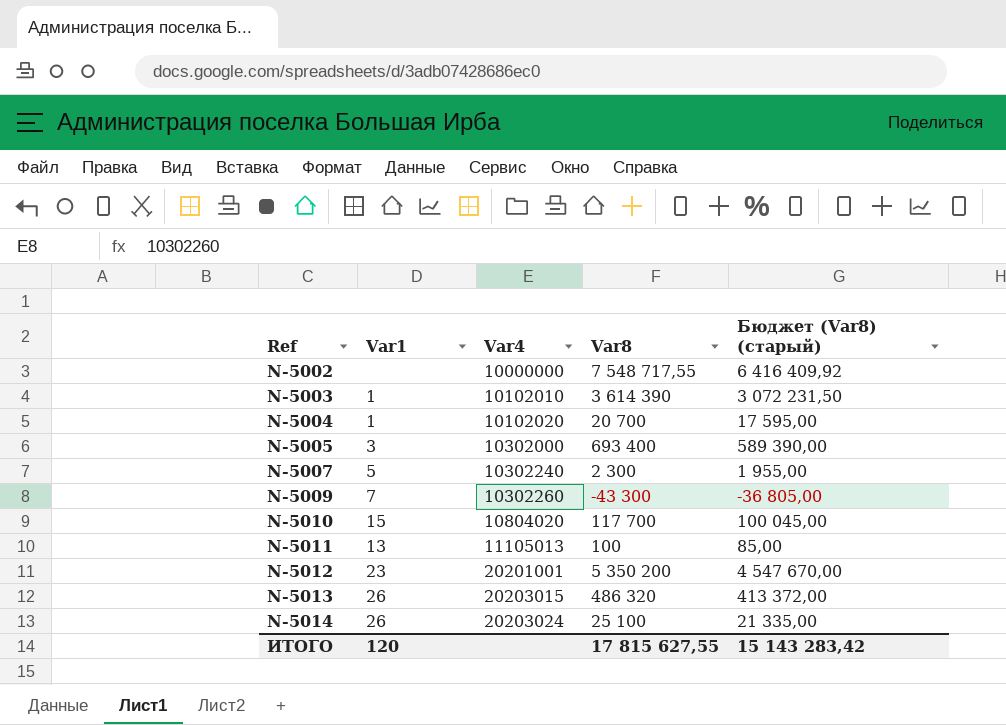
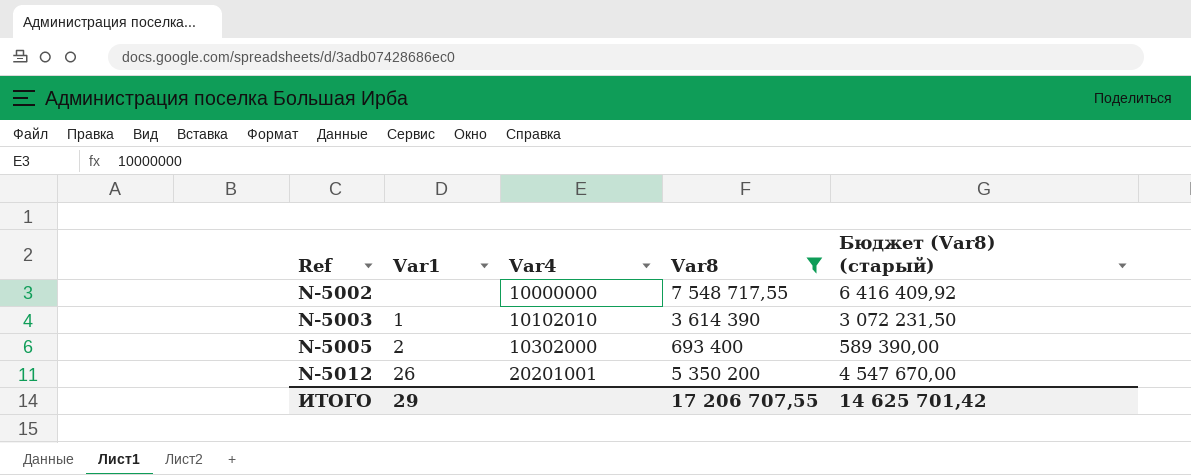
filter: none -> Var8 >= 693 400
N-5005 | Var1: 3 -> 2
N-5012 | Var1: 23 -> 26
ИТОГО | Var1: 120 -> 29
ИТОГО | Var8: 17 815 627,55 -> 17 206 707,55
ИТОГО | Бюджет (Var8) (старый): 15 143 283,42 -> 14 625 701,42

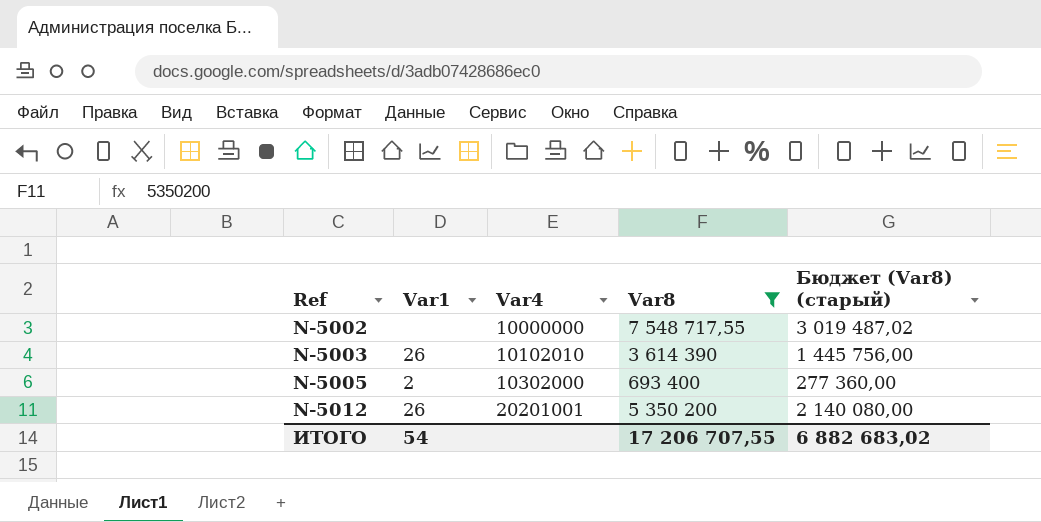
column Бюджет (Var8) (старый) | formula: [Var8] * 0,85 -> [Var8] * 0,4
N-5003 | Var1: 1 -> 26
ИТОГО | Var1: 29 -> 54
ИТОГО | Бюджет (Var8) (старый): 14 625 701,42 -> 6 882 683,02

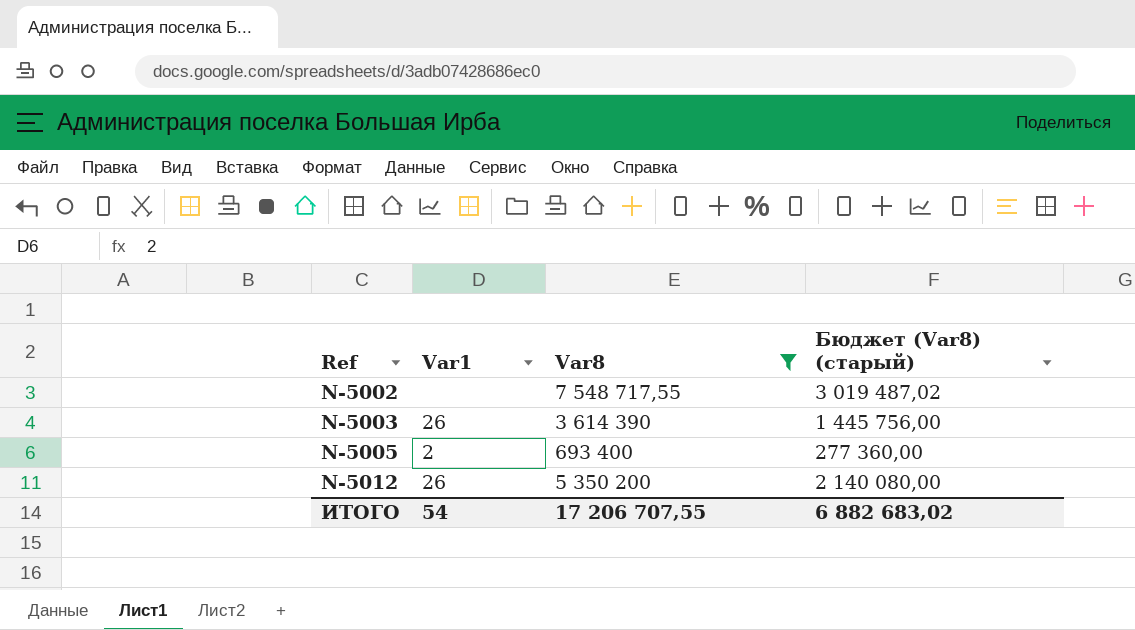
column Var4 | position: 3 -> none

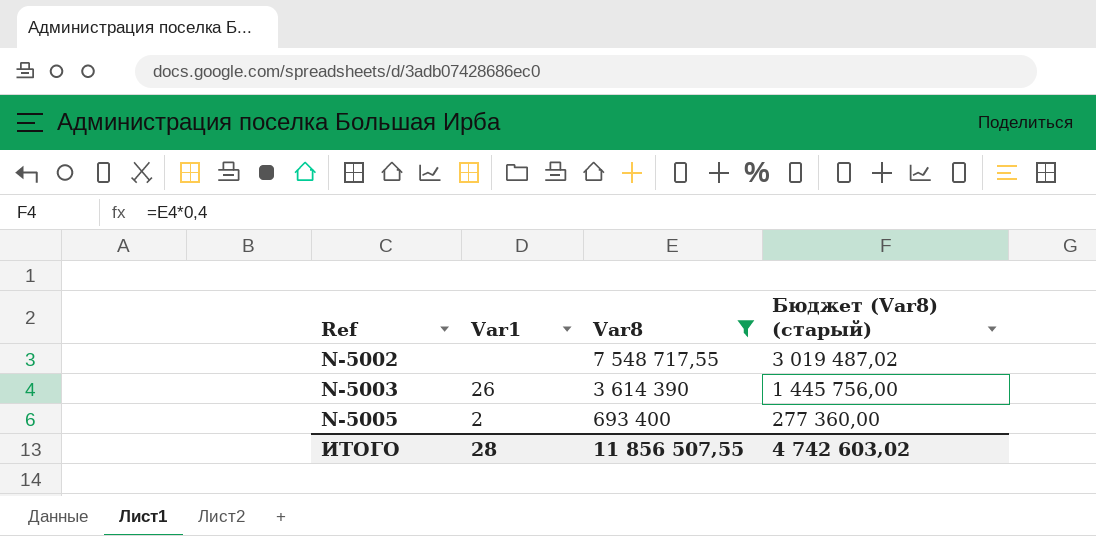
row N-5012: 26 | 5 350 200 | 2 140 080,00 -> none
ИТОГО | Var1: 54 -> 28
ИТОГО | Var8: 17 206 707,55 -> 11 856 507,55
ИТОГО | Бюджет (Var8) (старый): 6 882 683,02 -> 4 742 603,02

